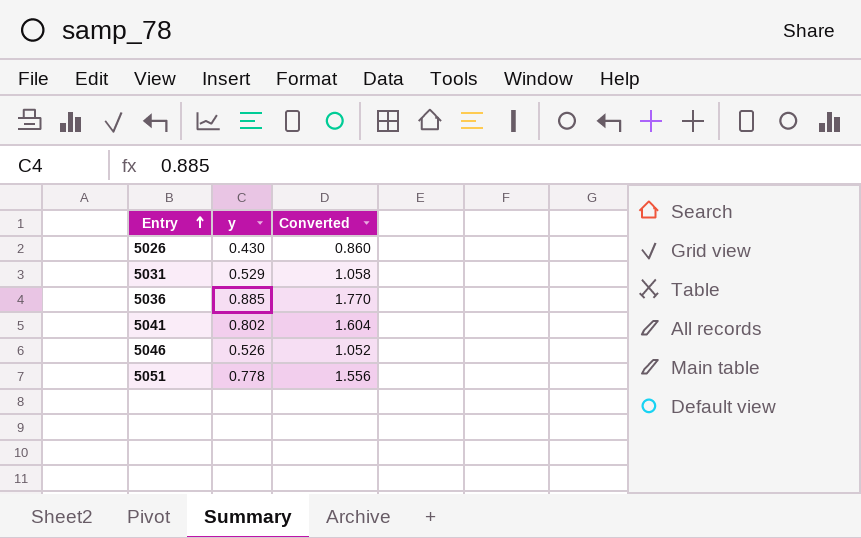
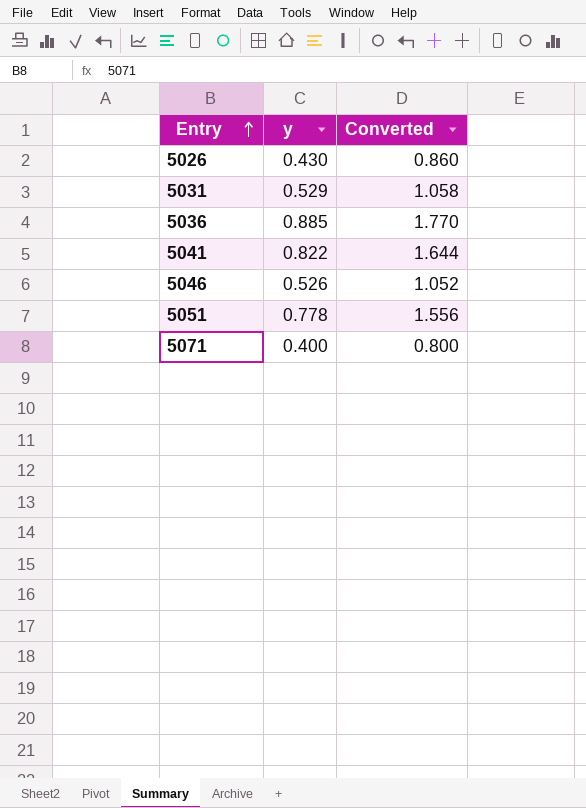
5041 | y: 0.802 -> 0.822
5041 | Converted: 1.604 -> 1.644
row 5071: none -> 0.400 | 0.800

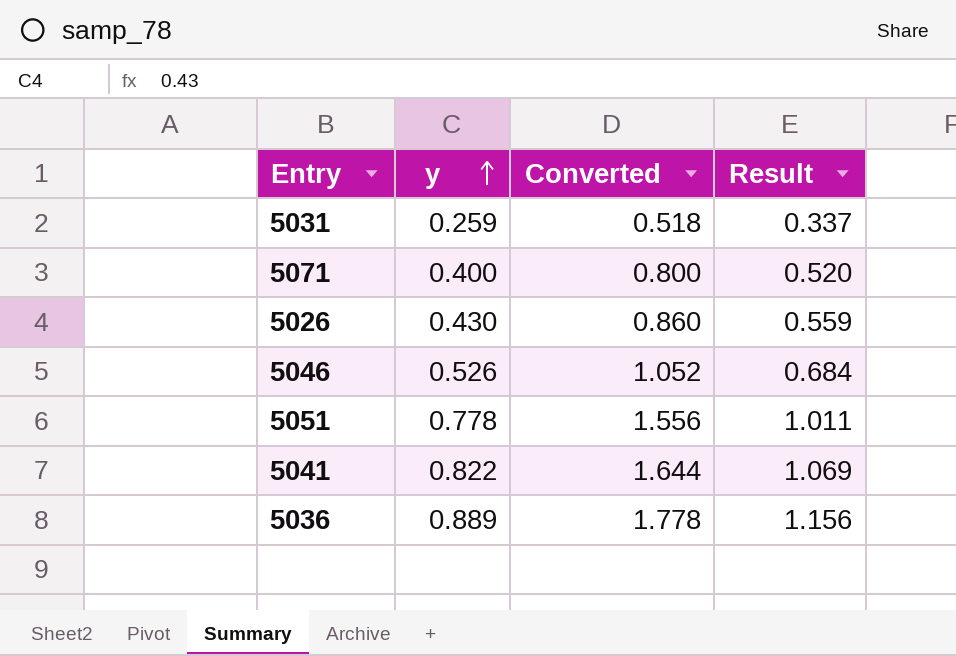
row order: Entry ascending -> y ascending
column Result | formula: none -> [y] * 1.3
5031 | y: 0.529 -> 0.259
5031 | Converted: 1.058 -> 0.518
5036 | y: 0.885 -> 0.889
5036 | Converted: 1.770 -> 1.778

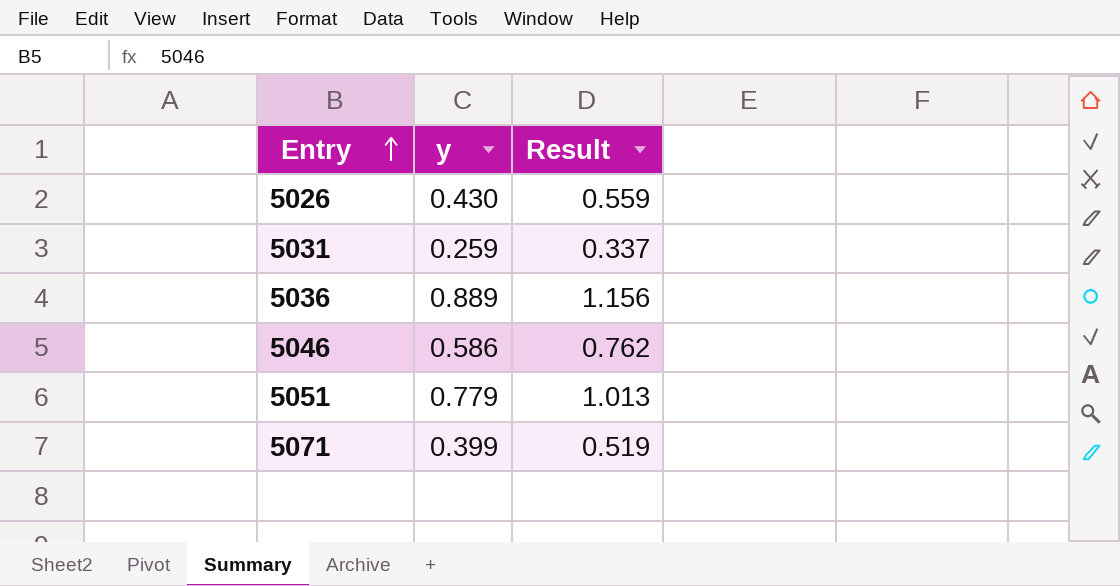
row order: y ascending -> Entry ascending
column Converted | formula: [y] * 2 -> none
row 5041: 0.822 | 1.644 | 1.069 -> none
5046 | y: 0.526 -> 0.586
5046 | Result: 0.684 -> 0.762
5051 | y: 0.778 -> 0.779
5051 | Result: 1.011 -> 1.013
5071 | y: 0.400 -> 0.399
5071 | Result: 0.520 -> 0.519

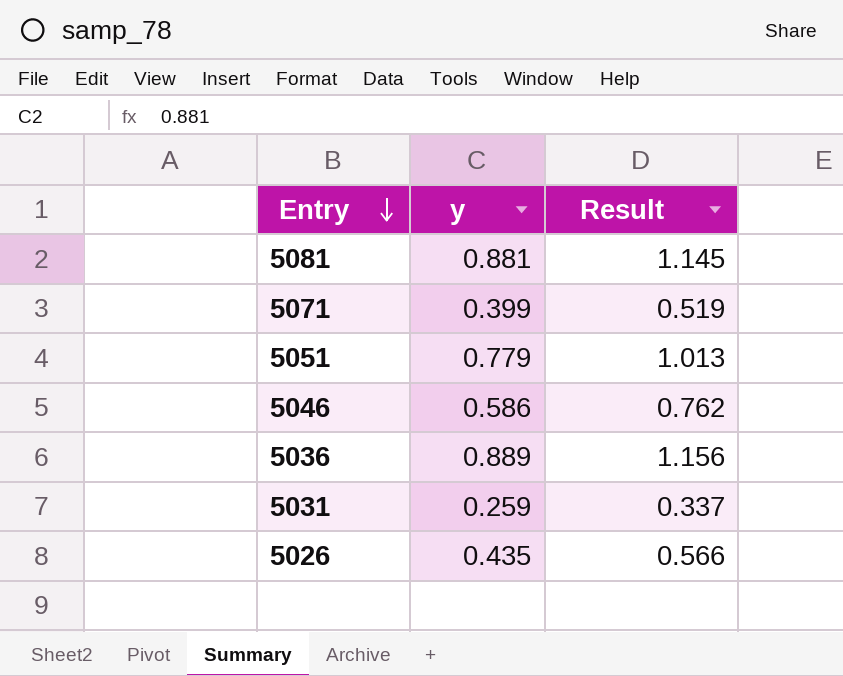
row order: Entry ascending -> Entry descending
row 5081: none -> 0.881 | 1.145
5026 | y: 0.430 -> 0.435
5026 | Result: 0.559 -> 0.566

